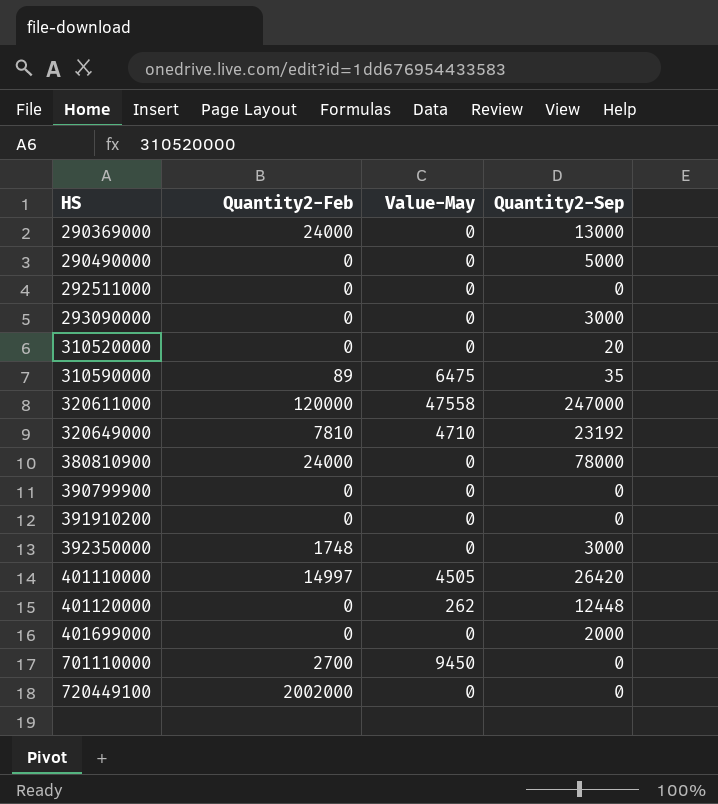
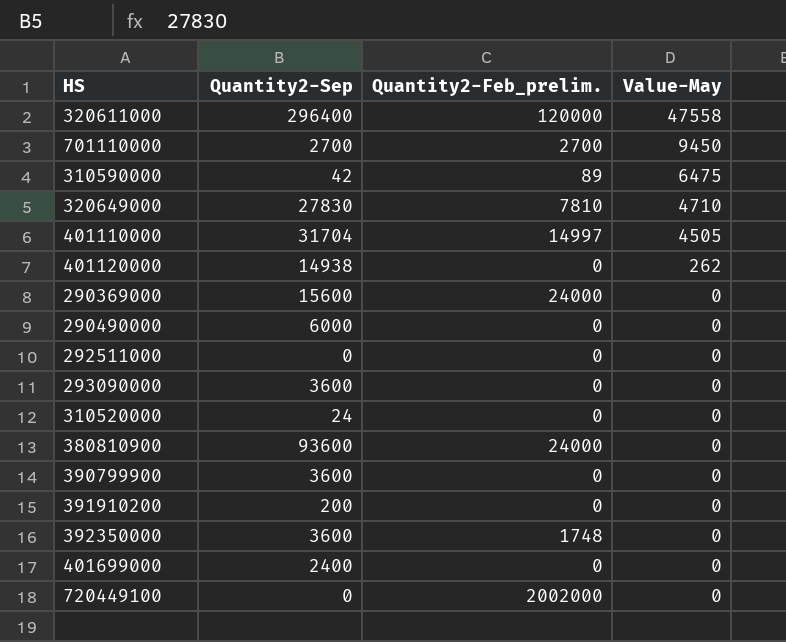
row order: HS ascending -> Value-May descending
column Quantity2-Sep | position: 4 -> 2
column name: Quantity2-Feb -> Quantity2-Feb_prelim.
320611000 | Quantity2-Sep: 247000 -> 296400
701110000 | Quantity2-Sep: 0 -> 2700
310590000 | Quantity2-Sep: 35 -> 42
320649000 | Quantity2-Sep: 23192 -> 27830
401110000 | Quantity2-Sep: 26420 -> 31704
401120000 | Quantity2-Sep: 12448 -> 14938
290369000 | Quantity2-Sep: 13000 -> 15600
290490000 | Quantity2-Sep: 5000 -> 6000
293090000 | Quantity2-Sep: 3000 -> 3600
310520000 | Quantity2-Sep: 20 -> 24
380810900 | Quantity2-Sep: 78000 -> 93600
390799900 | Quantity2-Sep: 0 -> 3600
391910200 | Quantity2-Sep: 0 -> 200
392350000 | Quantity2-Sep: 3000 -> 3600
401699000 | Quantity2-Sep: 2000 -> 2400

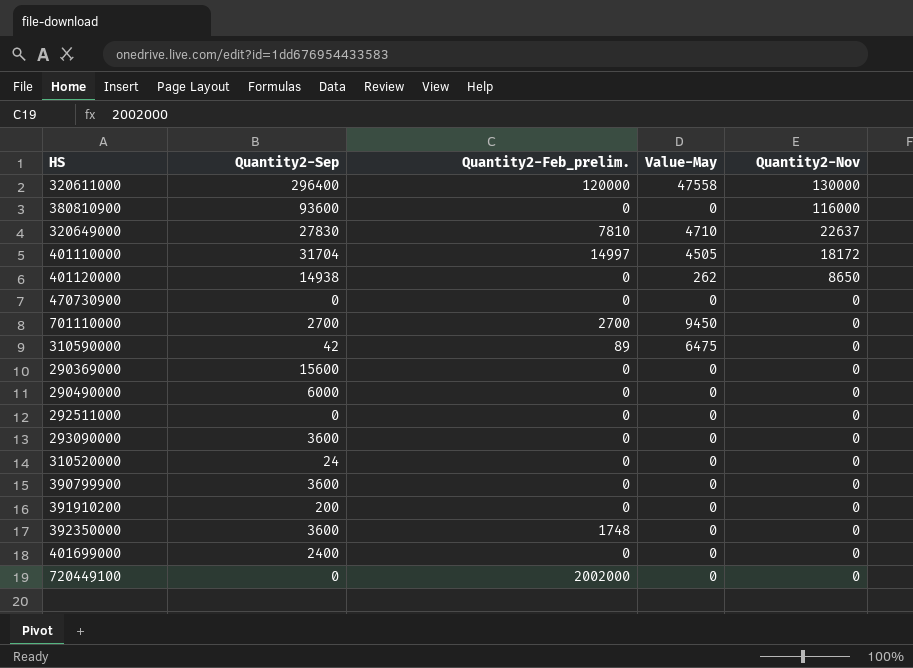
row order: Value-May descending -> Quantity2-Nov descending
column Quantity2-Nov | position: none -> 5
380810900 | Quantity2-Feb_prelim.: 24000 -> 0
row 470730900: none -> 0 | 0 | 0 | 0
290369000 | Quantity2-Feb_prelim.: 24000 -> 0

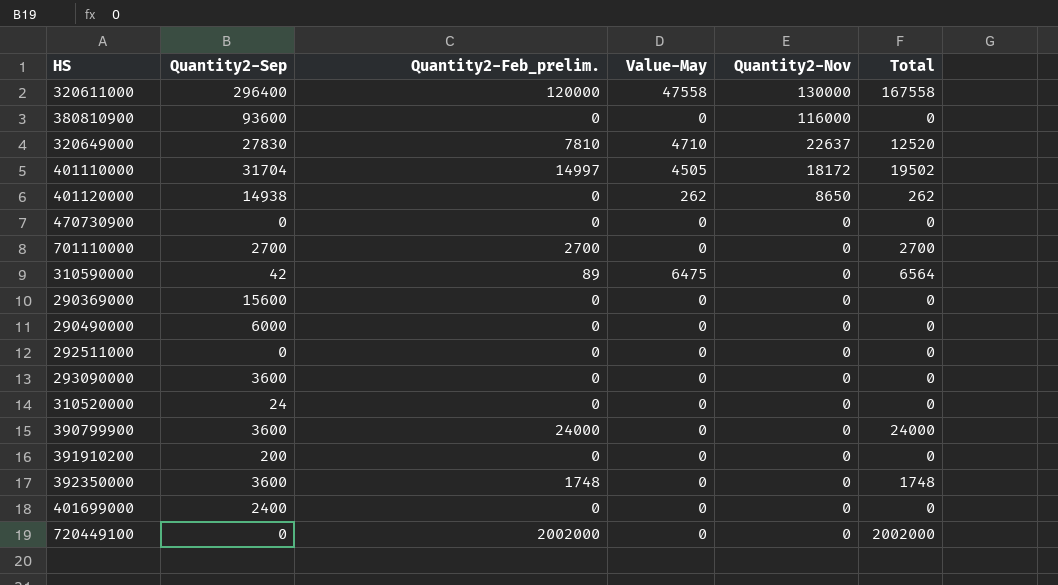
column Total | formula: none -> [Quantity2-Feb_prelim.] + [Value-May]
701110000 | Value-May: 9450 -> 0
390799900 | Quantity2-Feb_prelim.: 0 -> 24000

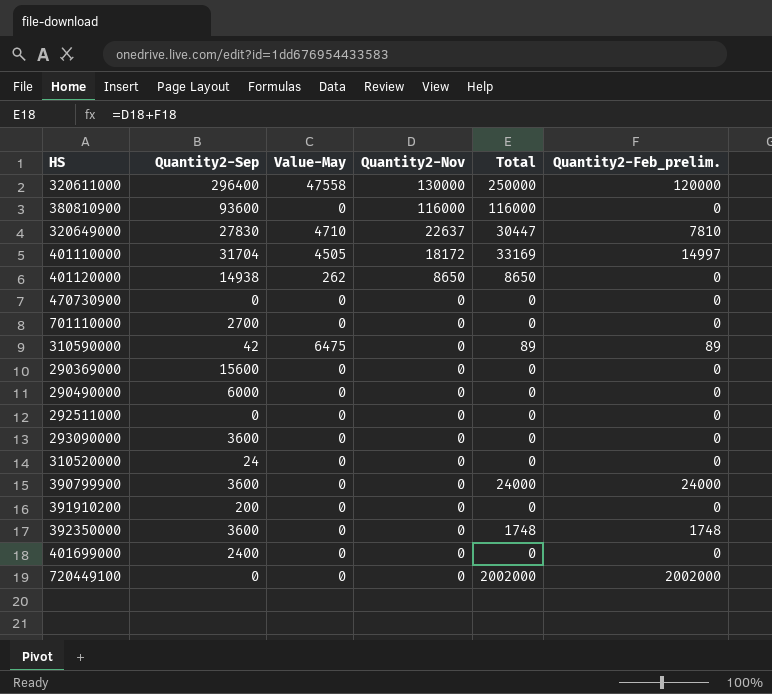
column Total | formula: [Quantity2-Feb_prelim.] + [Value-May] -> [Quantity2-Nov] + [Quantity2-Feb_prelim.]
column Quantity2-Feb_prelim. | position: 3 -> 6
701110000 | Quantity2-Feb_prelim.: 2700 -> 0

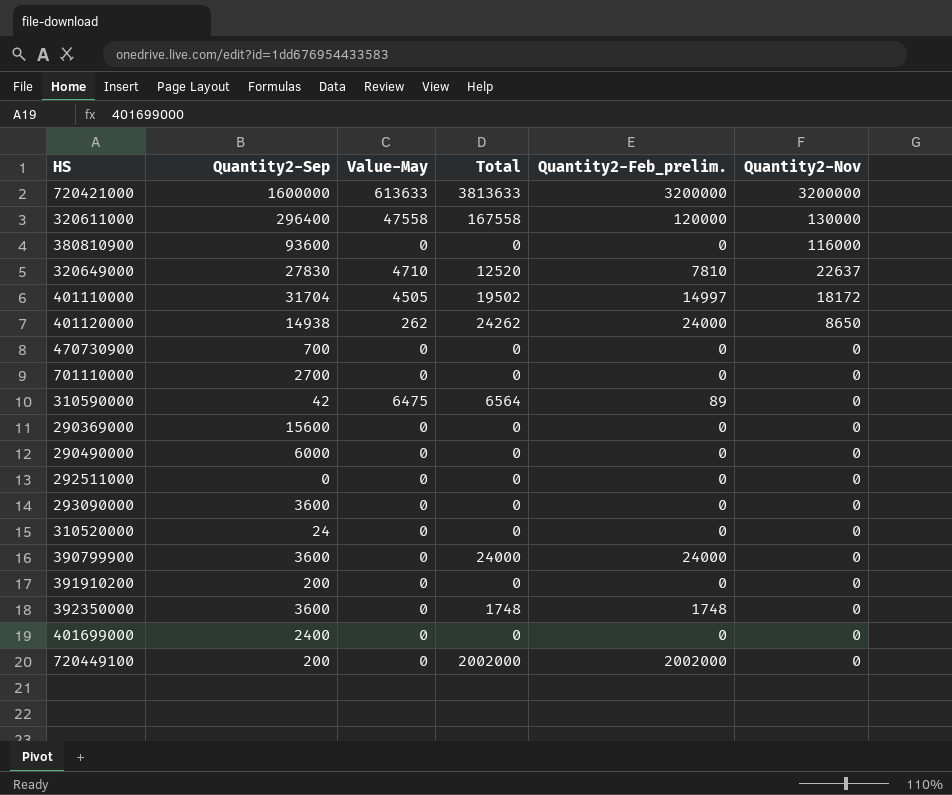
column Total | formula: [Quantity2-Nov] + [Quantity2-Feb_prelim.] -> [Value-May] + [Quantity2-Feb_prelim.]
column Quantity2-Nov | position: 4 -> 6
row 720421000: none -> 1600000 | 613633 | 3813633 | 3200000 | 3200000
401120000 | Quantity2-Feb_prelim.: 0 -> 24000
470730900 | Quantity2-Sep: 0 -> 700
720449100 | Quantity2-Sep: 0 -> 200

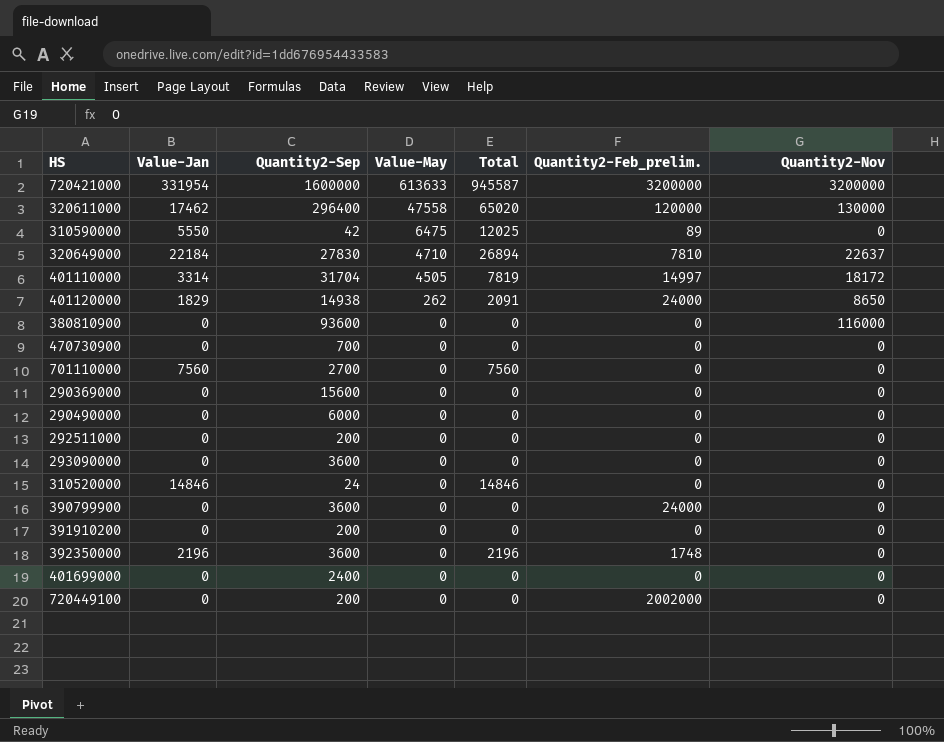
row order: Quantity2-Nov descending -> Value-May descending
column Value-Jan | position: none -> 2
column Total | formula: [Value-May] + [Quantity2-Feb_prelim.] -> [Value-Jan] + [Value-May]
292511000 | Quantity2-Sep: 0 -> 200

